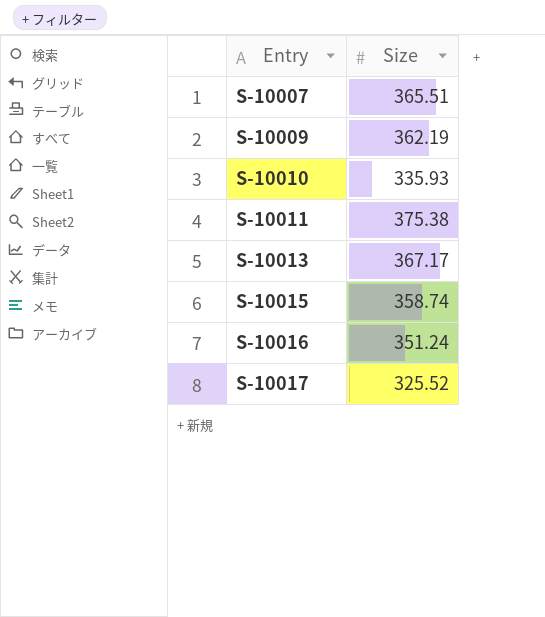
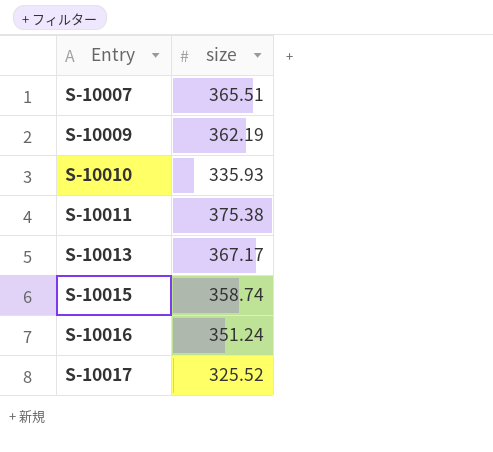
column name: Size -> size

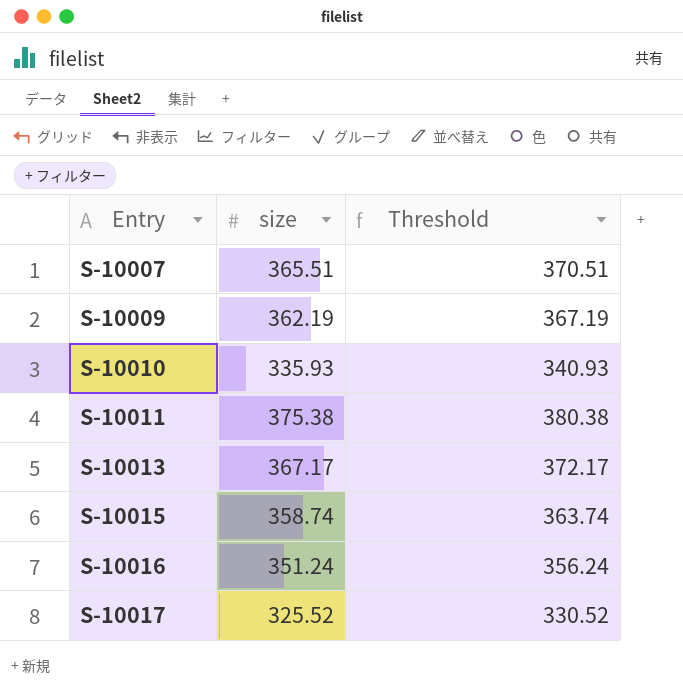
column Threshold | formula: none -> [size] + 5

